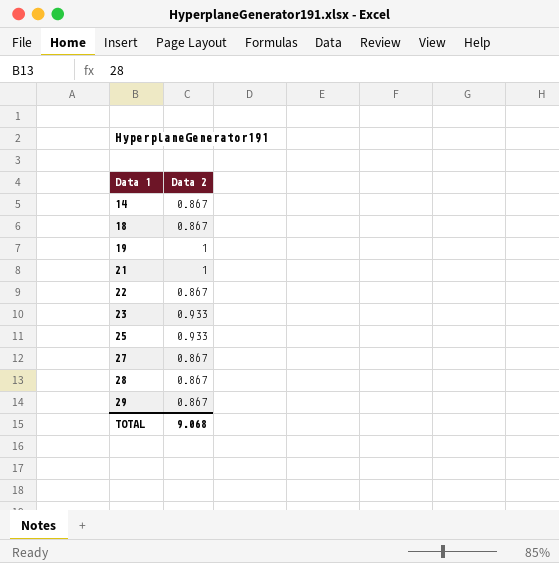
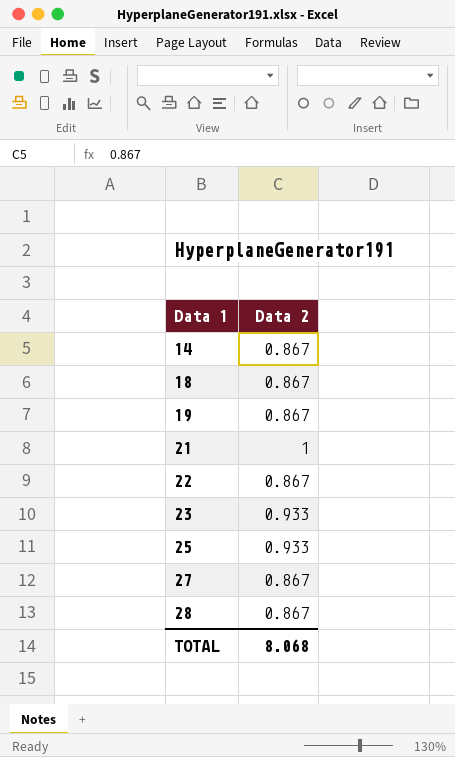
row 29: 0.867 -> none
19 | Data 2: 1 -> 0.867
TOTAL | Data 2: 9.068 -> 8.068

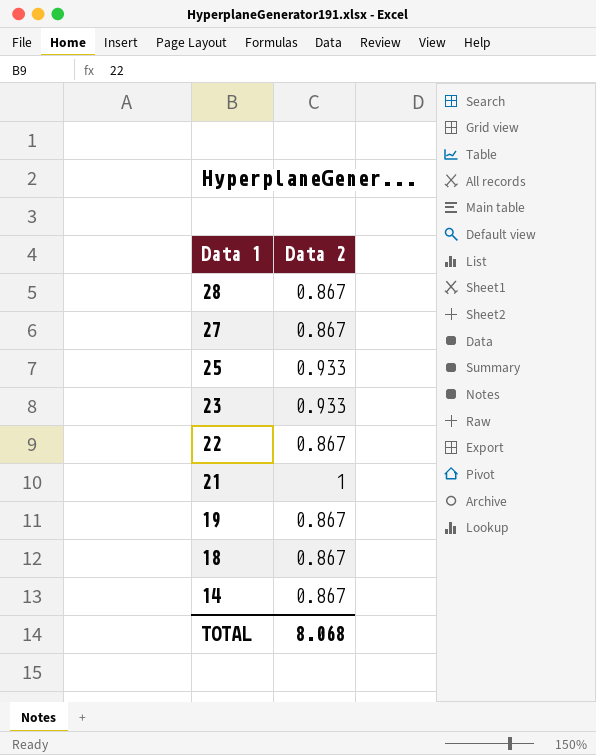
row order: Data 1 ascending -> Data 1 descending

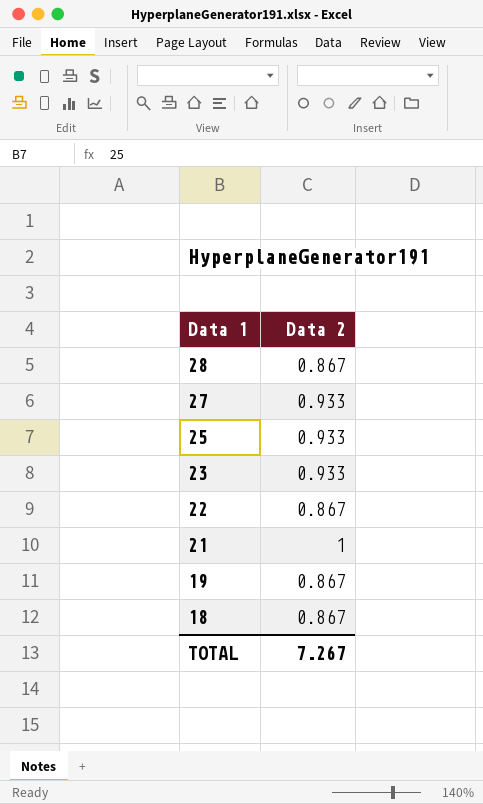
row 14: 0.867 -> none
27 | Data 2: 0.867 -> 0.933
TOTAL | Data 2: 8.068 -> 7.267

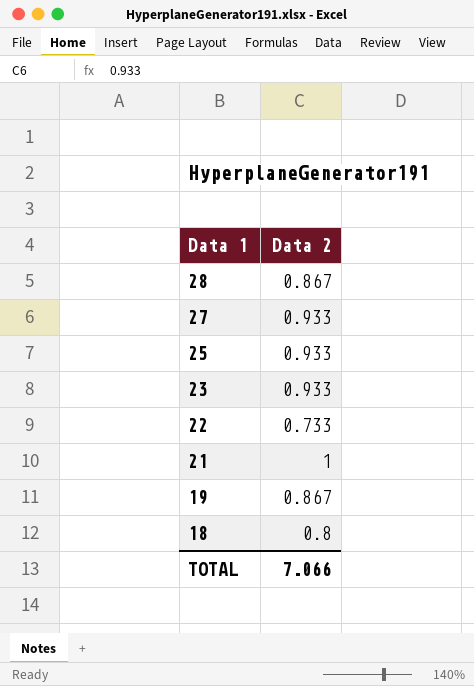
22 | Data 2: 0.867 -> 0.733
18 | Data 2: 0.867 -> 0.8
TOTAL | Data 2: 7.267 -> 7.066

